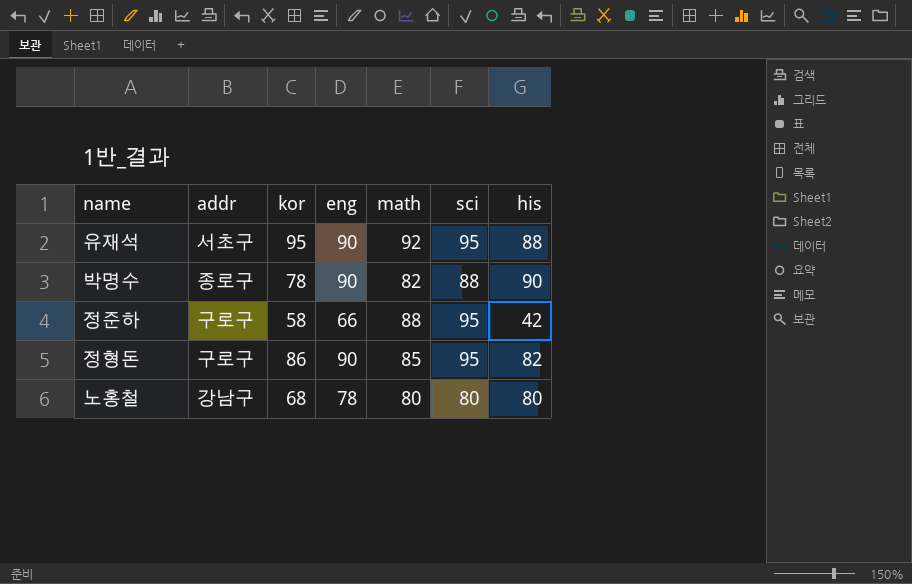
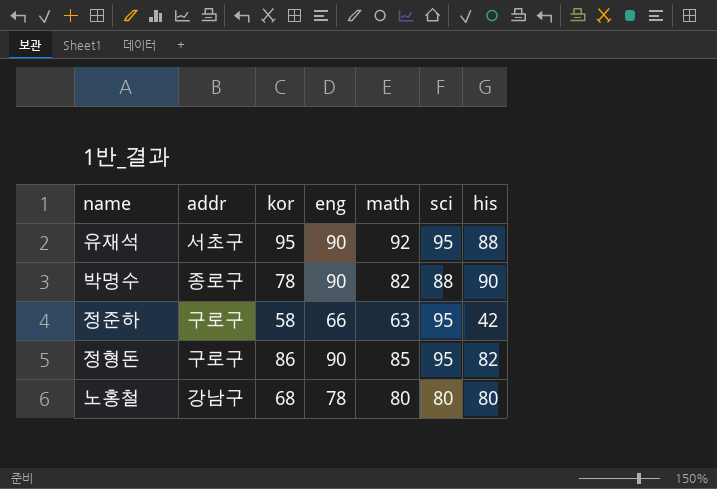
정준하 | math: 88 -> 63

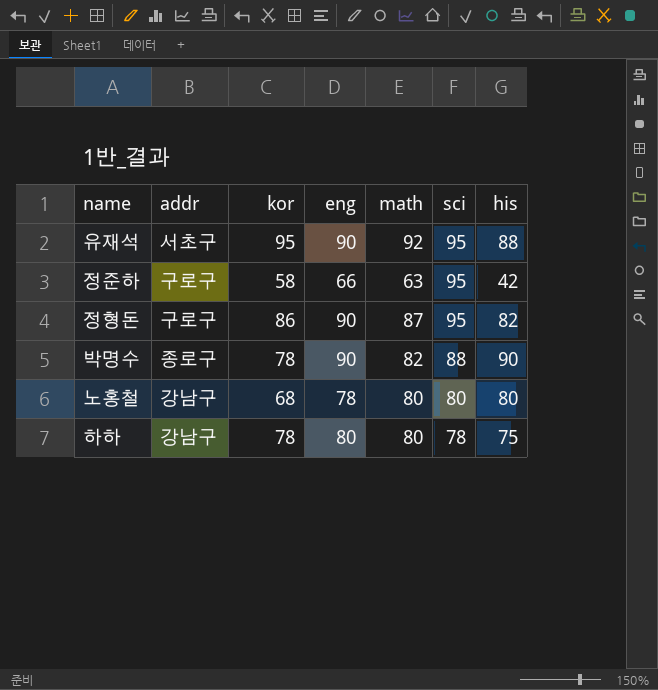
row order: none -> sci descending
정형돈 | math: 85 -> 87
row 하하: none -> 강남구 | 78 | 80 | 80 | 78 | 75

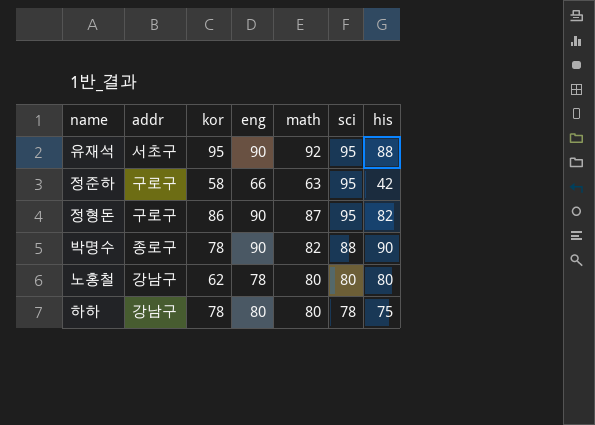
노홍철 | kor: 68 -> 62

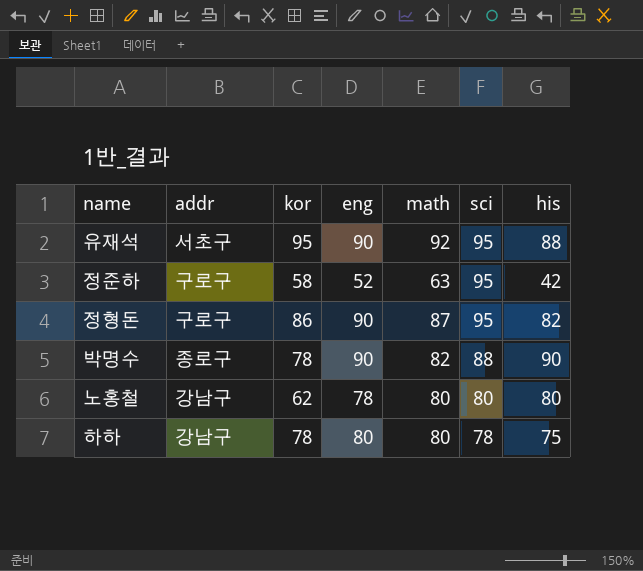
정준하 | eng: 66 -> 52

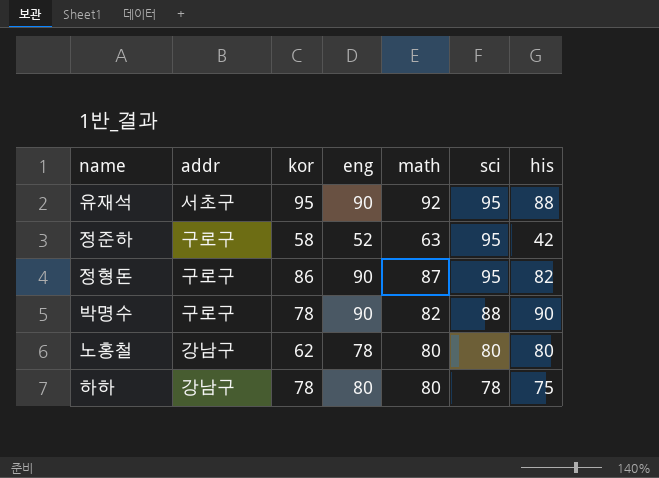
박명수 | addr: 종로구 -> 구로구

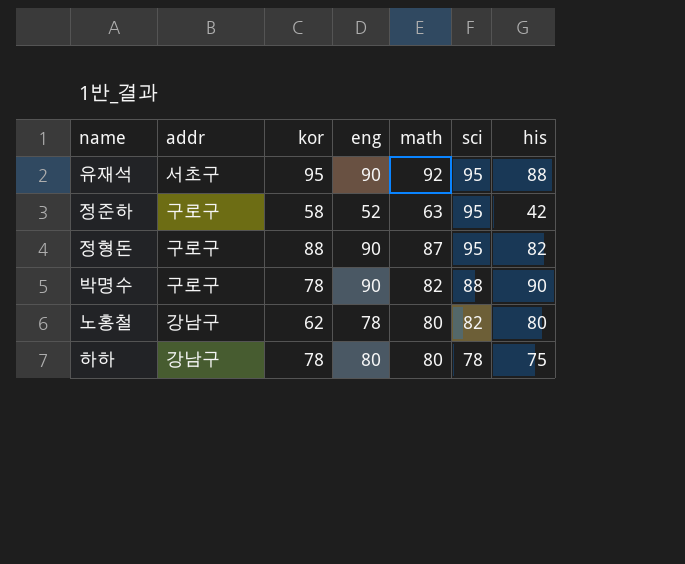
정형돈 | kor: 86 -> 88
노홍철 | sci: 80 -> 82

